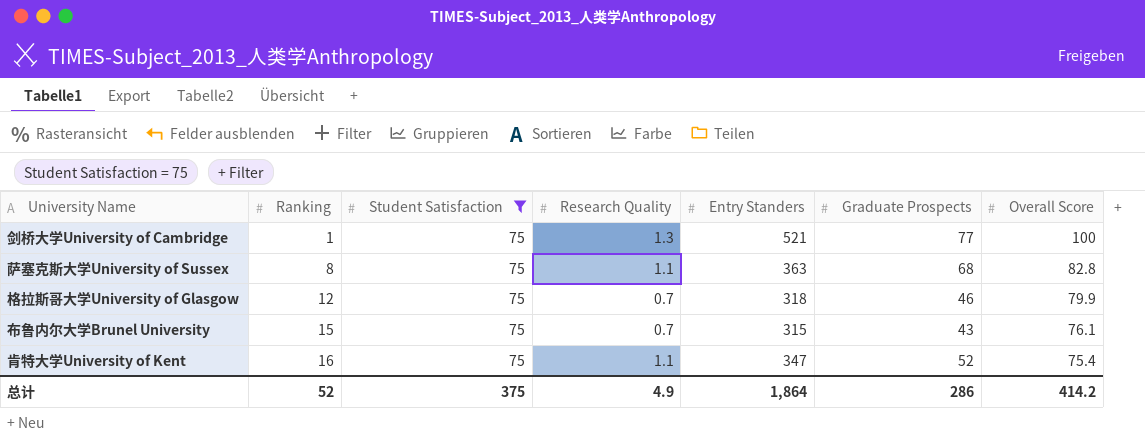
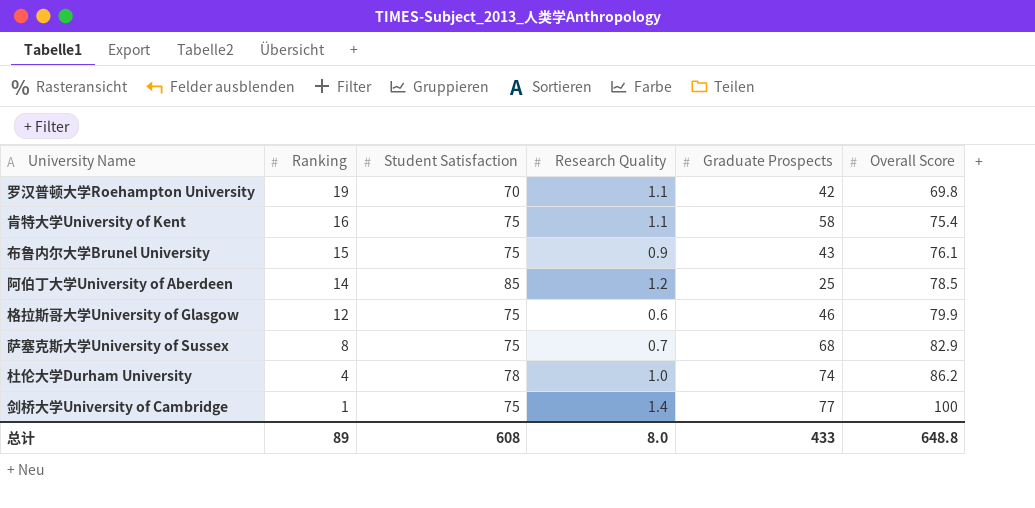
filter: Student Satisfaction = 75 -> none
row order: Ranking ascending -> Ranking descending
column Entry Standers | position: 5 -> none
肯特大学University of Kent | Graduate Prospects: 52 -> 58
布鲁内尔大学Brunel University | Research Quality: 0.7 -> 0.9
格拉斯哥大学University of Glasgow | Research Quality: 0.7 -> 0.6
萨塞克斯大学University of Sussex | Research Quality: 1.1 -> 0.7
萨塞克斯大学University of Sussex | Overall Score: 82.8 -> 82.9
剑桥大学University of Cambridge | Research Quality: 1.3 -> 1.4
总计 | Ranking: 52 -> 89
总计 | Student Satisfaction: 375 -> 608
总计 | Research Quality: 4.9 -> 8.0
总计 | Graduate Prospects: 286 -> 433
总计 | Overall Score: 414.2 -> 648.8

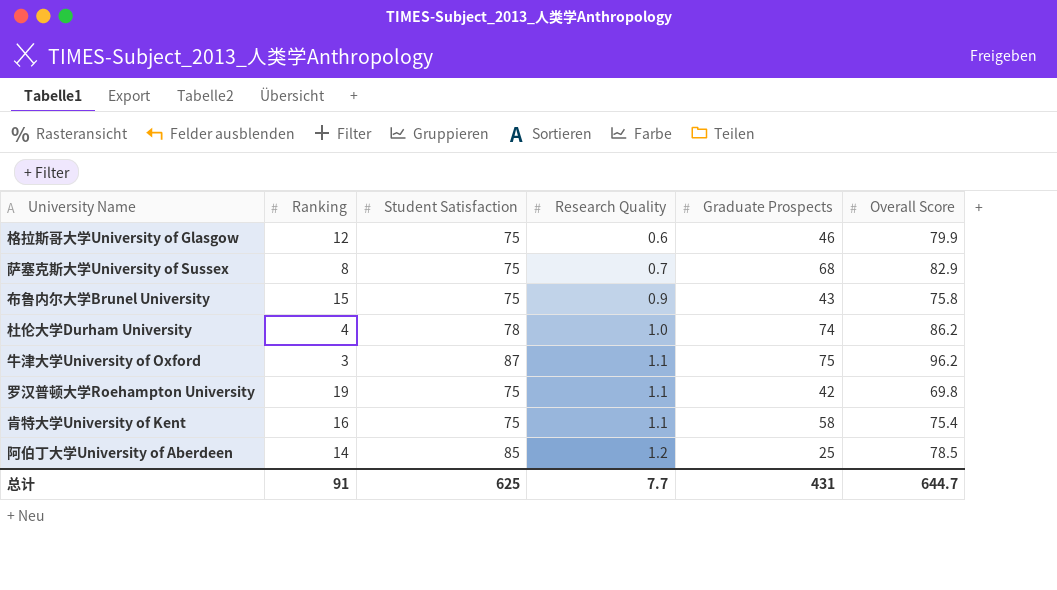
row order: Ranking descending -> Research Quality ascending
row 剑桥大学University of Cambridge: 1 | 75 | 1.4 | 77 | 100 -> none
布鲁内尔大学Brunel University | Overall Score: 76.1 -> 75.8
row 牛津大学University of Oxford: none -> 3 | 87 | 1.1 | 75 | 96.2
罗汉普顿大学Roehampton University | Student Satisfaction: 70 -> 75
总计 | Ranking: 89 -> 91
总计 | Student Satisfaction: 608 -> 625
总计 | Research Quality: 8.0 -> 7.7
总计 | Graduate Prospects: 433 -> 431
总计 | Overall Score: 648.8 -> 644.7

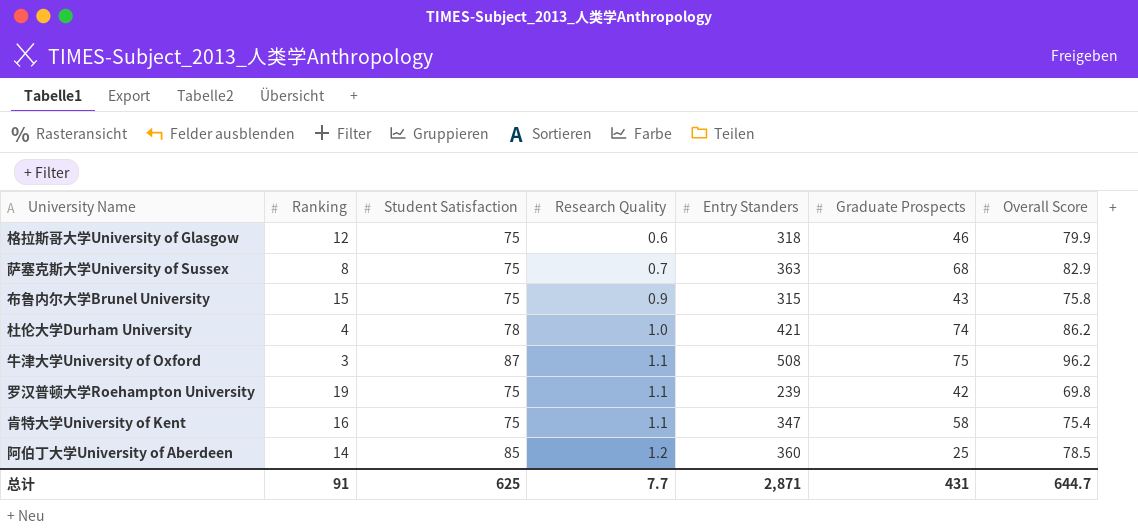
column Entry Standers | position: none -> 5

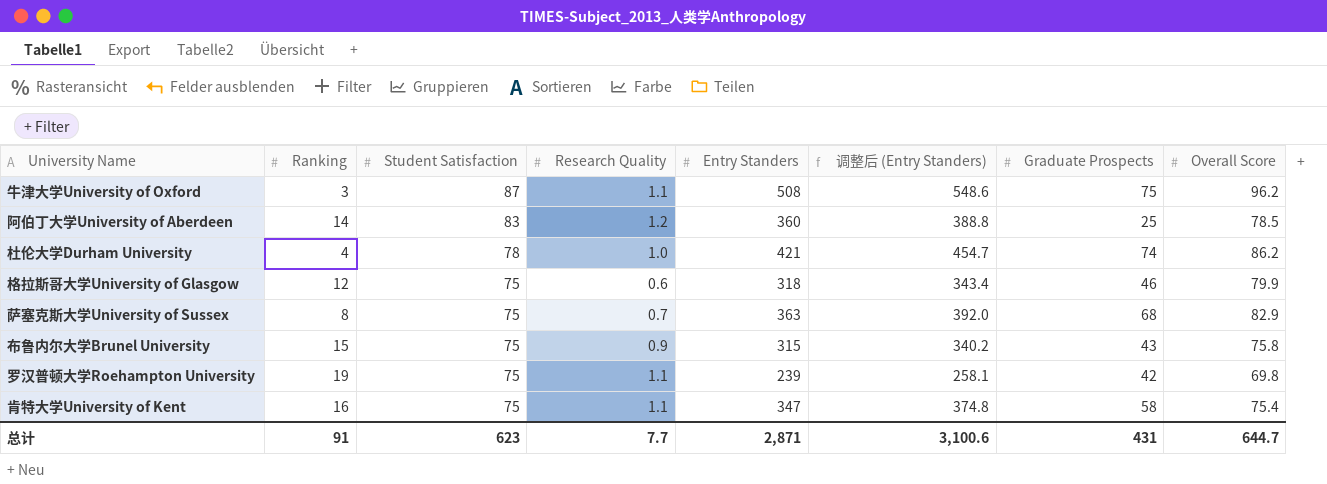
row order: Research Quality ascending -> Student Satisfaction descending
column 调整后 (Entry Standers) | formula: none -> [Entry Standers] * 1.08
阿伯丁大学University of Aberdeen | Student Satisfaction: 85 -> 83
总计 | Student Satisfaction: 625 -> 623

